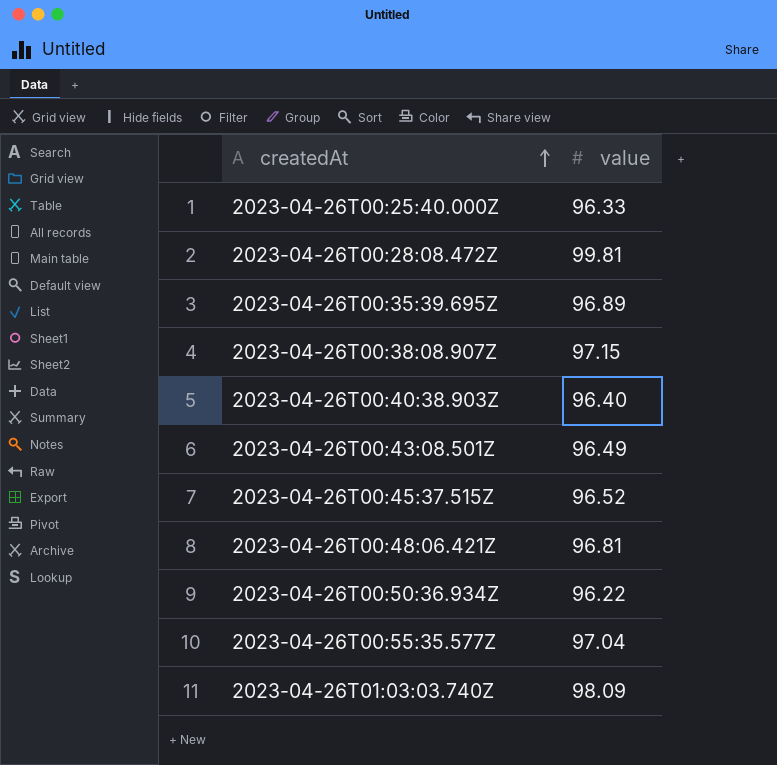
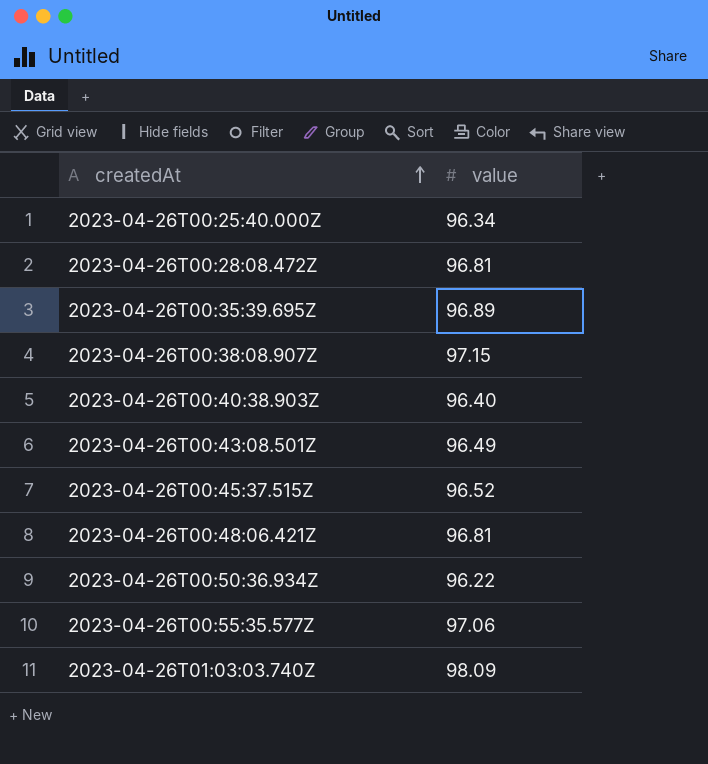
2023-04-26T00:25:40.000Z | value: 96.33 -> 96.34
2023-04-26T00:28:08.472Z | value: 99.81 -> 96.81
2023-04-26T00:55:35.577Z | value: 97.04 -> 97.06

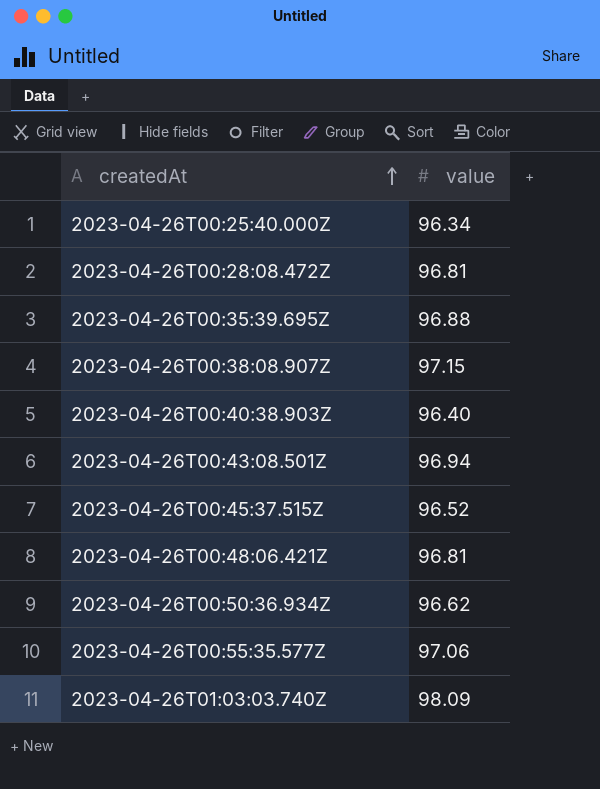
2023-04-26T00:35:39.695Z | value: 96.89 -> 96.88
2023-04-26T00:43:08.501Z | value: 96.49 -> 96.94
2023-04-26T00:50:36.934Z | value: 96.22 -> 96.62

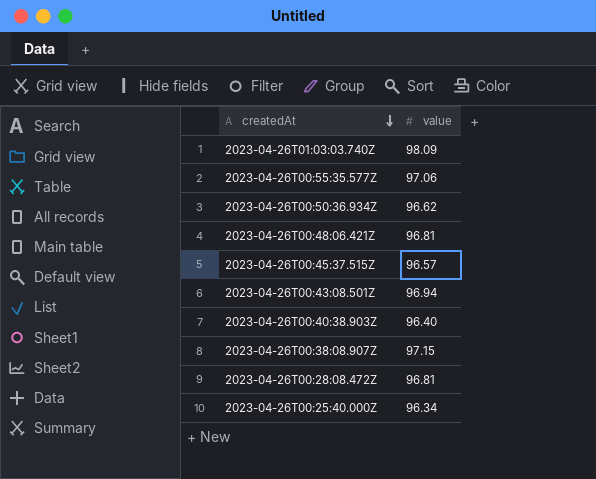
row order: createdAt ascending -> createdAt descending
row 2023-04-26T00:35:39.695Z: 96.88 -> none
2023-04-26T00:45:37.515Z | value: 96.52 -> 96.57

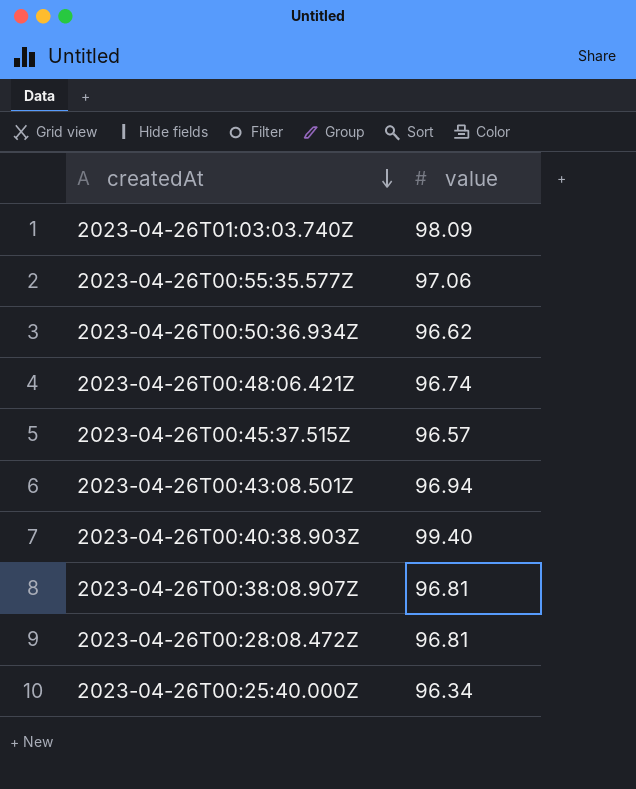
2023-04-26T00:48:06.421Z | value: 96.81 -> 96.74
2023-04-26T00:40:38.903Z | value: 96.40 -> 99.40
2023-04-26T00:38:08.907Z | value: 97.15 -> 96.81

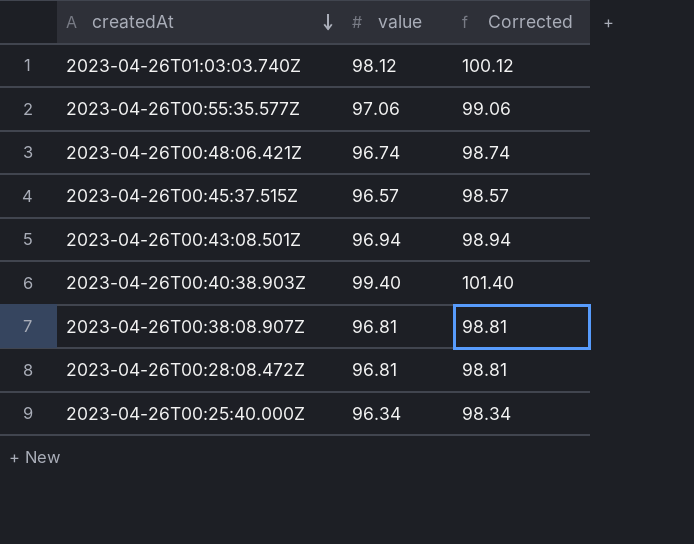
column Corrected | formula: none -> [value] + 2
row 2023-04-26T00:50:36.934Z: 96.62 -> none
2023-04-26T01:03:03.740Z | value: 98.09 -> 98.12

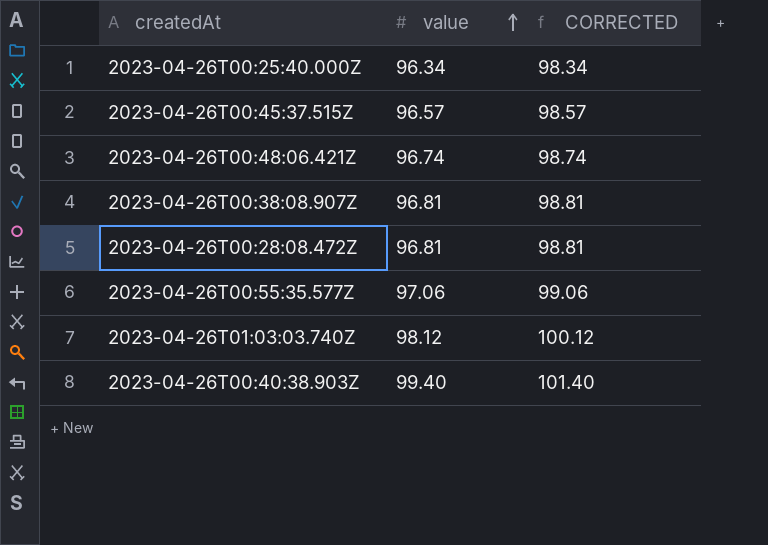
row order: createdAt descending -> value ascending
column name: Corrected -> CORRECTED
row 2023-04-26T00:43:08.501Z: 96.94 | 98.94 -> none

